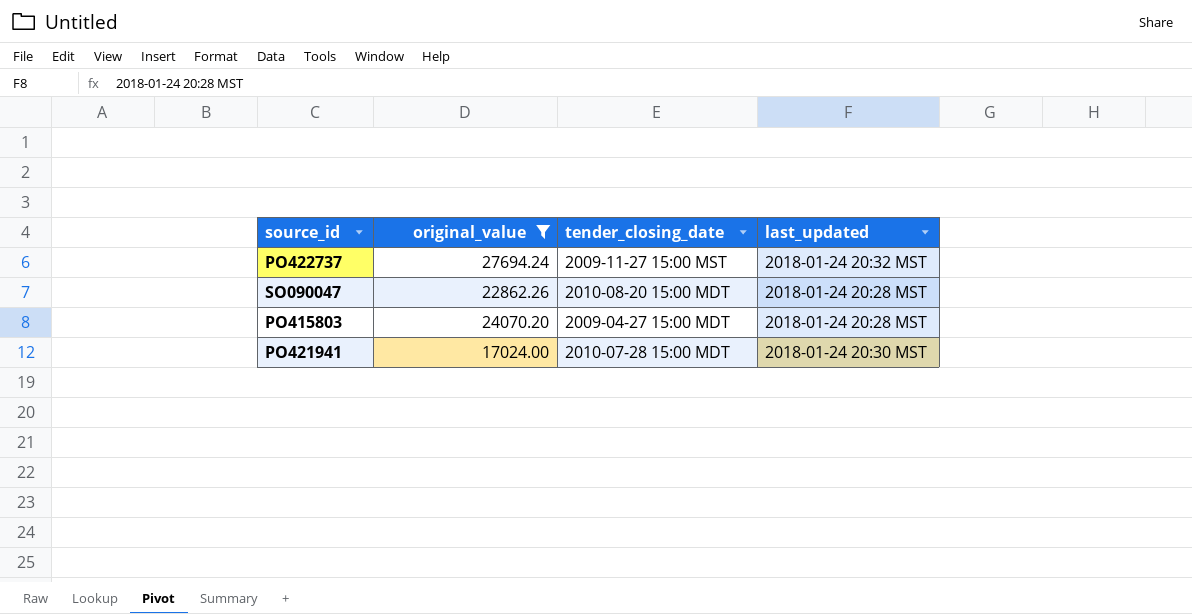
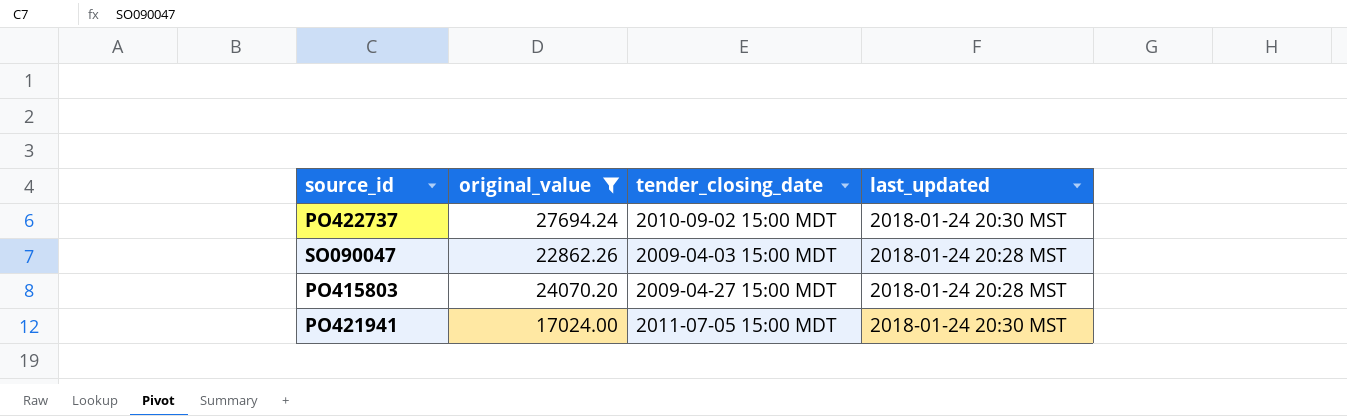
PO422737 | tender_closing_date: 2009-11-27 15:00 MST -> 2010-09-02 15:00 MDT
PO422737 | last_updated: 2018-01-24 20:32 MST -> 2018-01-24 20:30 MST
SO090047 | tender_closing_date: 2010-08-20 15:00 MDT -> 2009-04-03 15:00 MDT
PO421941 | tender_closing_date: 2010-07-28 15:00 MDT -> 2011-07-05 15:00 MDT

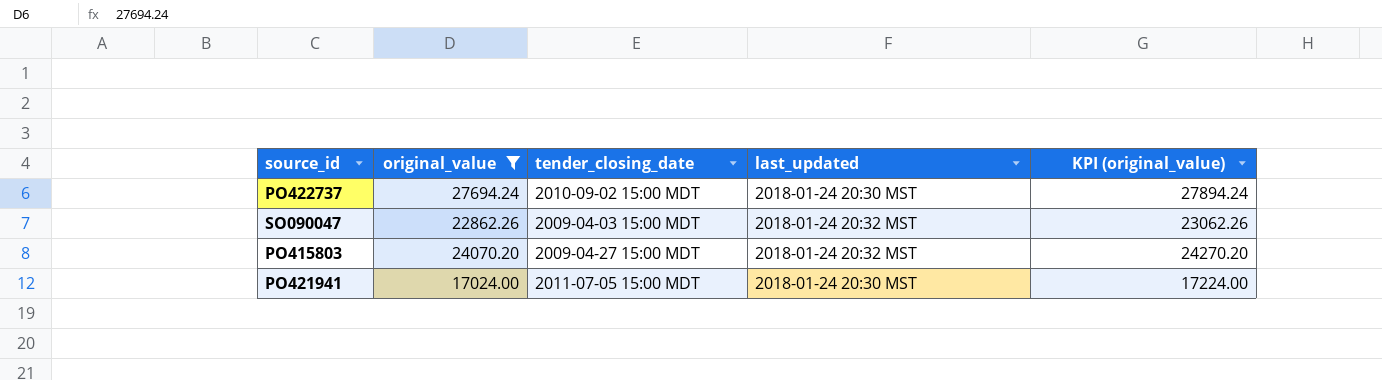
column KPI (original_value) | formula: none -> [original_value] + 200
SO090047 | last_updated: 2018-01-24 20:28 MST -> 2018-01-24 20:32 MST
PO415803 | last_updated: 2018-01-24 20:28 MST -> 2018-01-24 20:32 MST

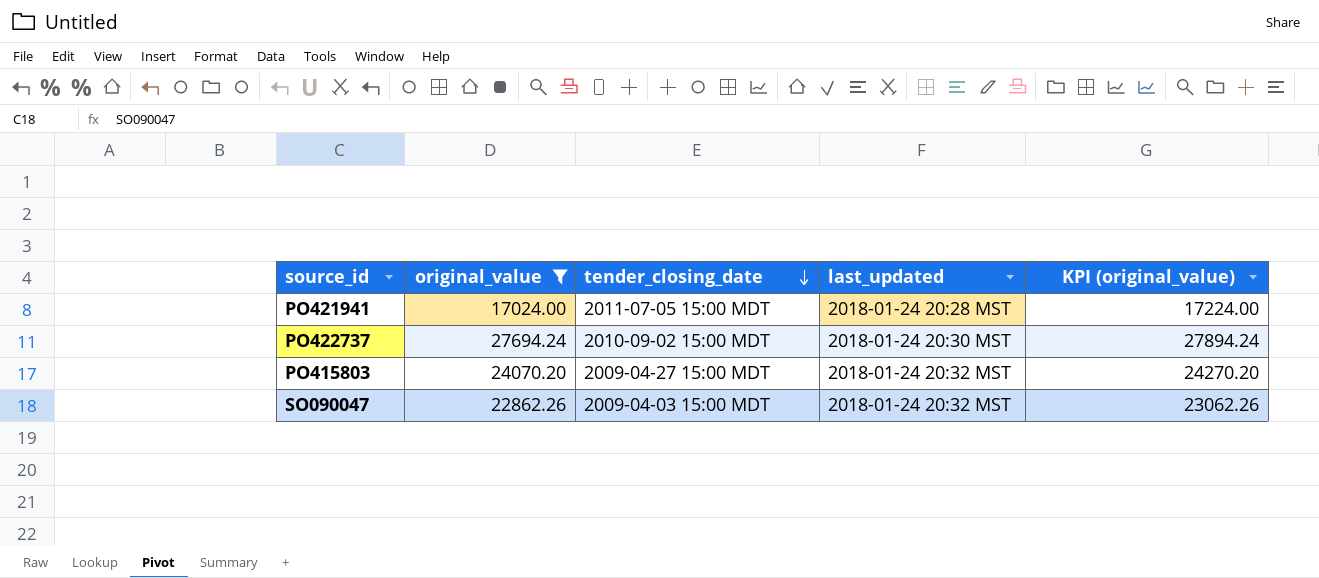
row order: none -> tender_closing_date descending
PO421941 | last_updated: 2018-01-24 20:30 MST -> 2018-01-24 20:28 MST

